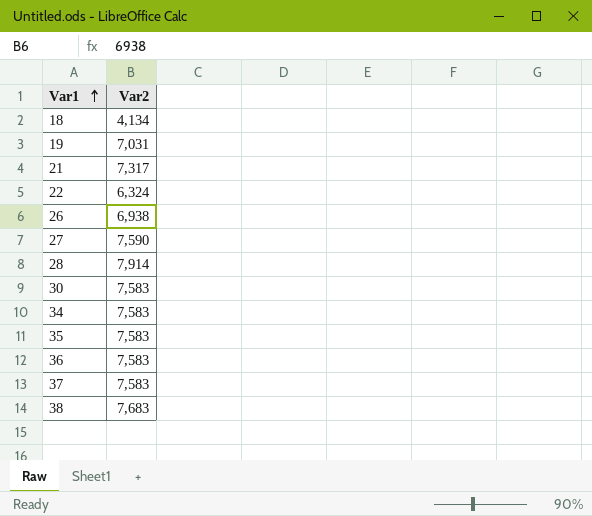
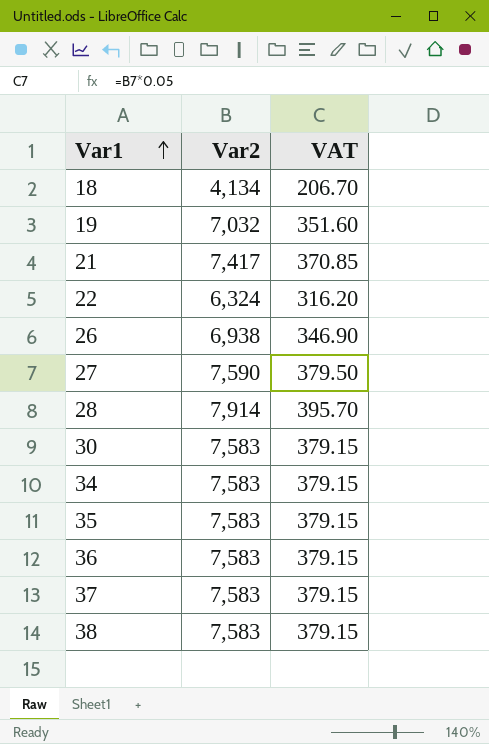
column VAT | formula: none -> [Var2] * 0.05
19 | Var2: 7,031 -> 7,032
21 | Var2: 7,317 -> 7,417
38 | Var2: 7,683 -> 7,583

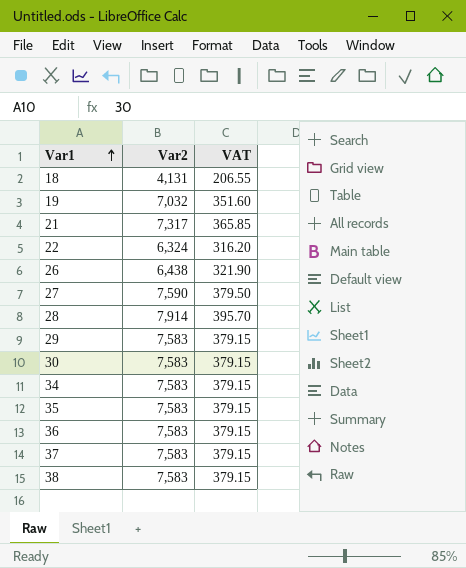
18 | Var2: 4,134 -> 4,131
18 | VAT: 206.70 -> 206.55
21 | Var2: 7,417 -> 7,317
21 | VAT: 370.85 -> 365.85
26 | Var2: 6,938 -> 6,438
26 | VAT: 346.90 -> 321.90
row 29: none -> 7,583 | 379.15

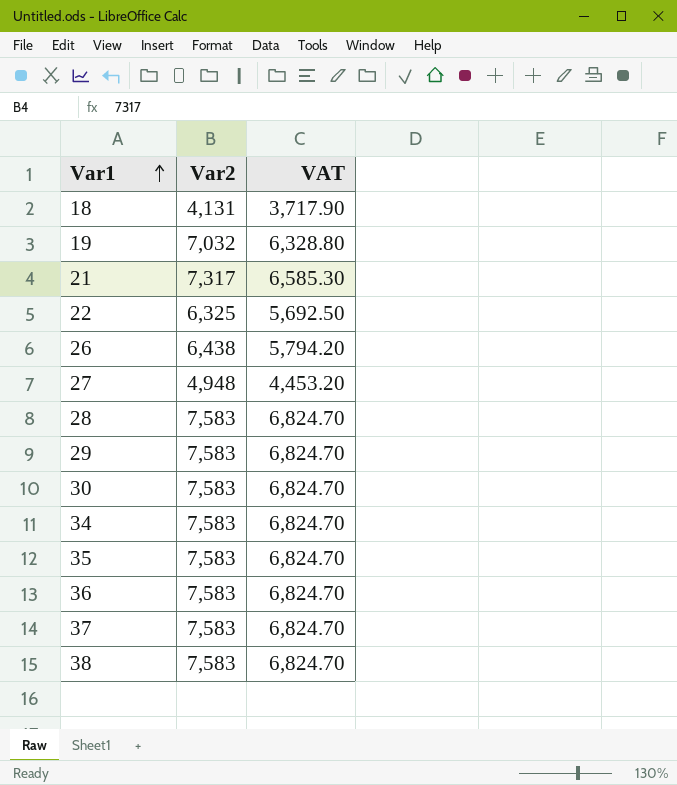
column VAT | formula: [Var2] * 0.05 -> [Var2] * 0.9
22 | Var2: 6,324 -> 6,325
27 | Var2: 7,590 -> 4,948
28 | Var2: 7,914 -> 7,583

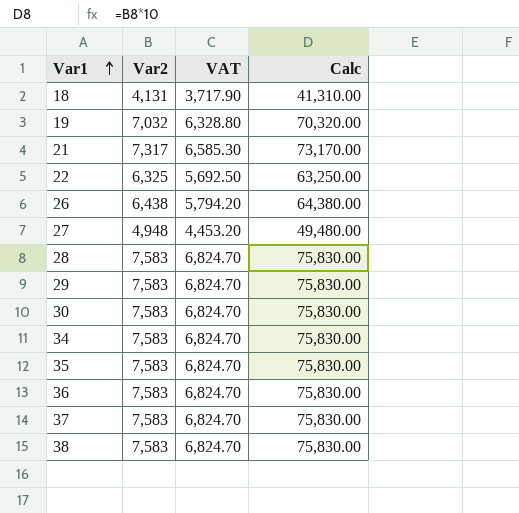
column Calc | formula: none -> [Var2] * 10

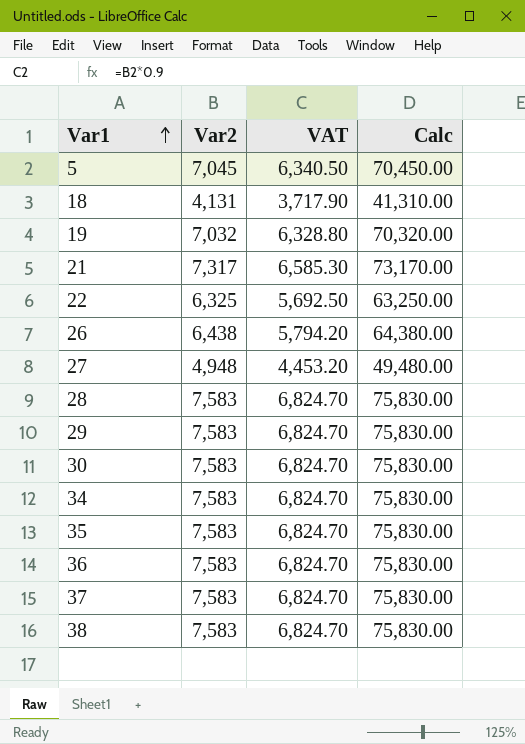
row 5: none -> 7,045 | 6,340.50 | 70,450.00

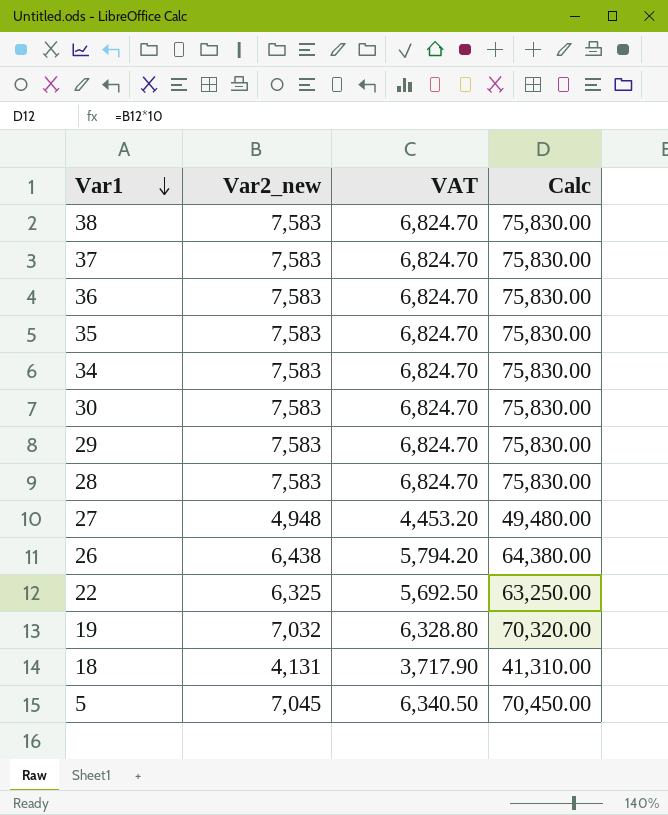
row order: Var1 ascending -> Var1 descending
column name: Var2 -> Var2_new
row 21: 7,317 | 6,585.30 | 73,170.00 -> none

